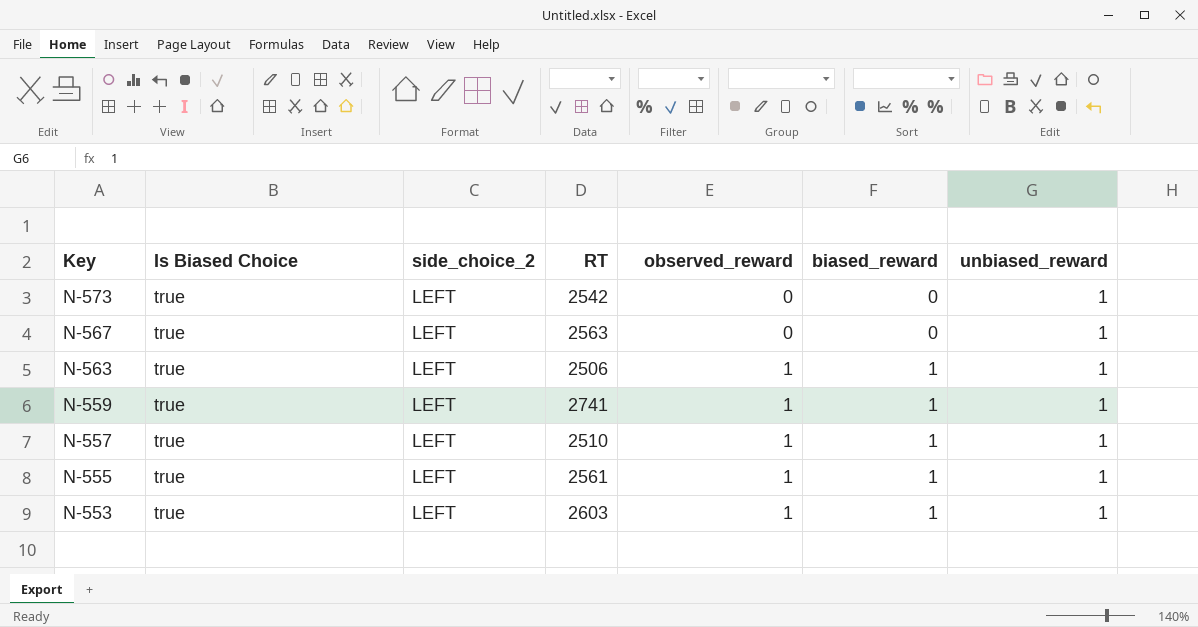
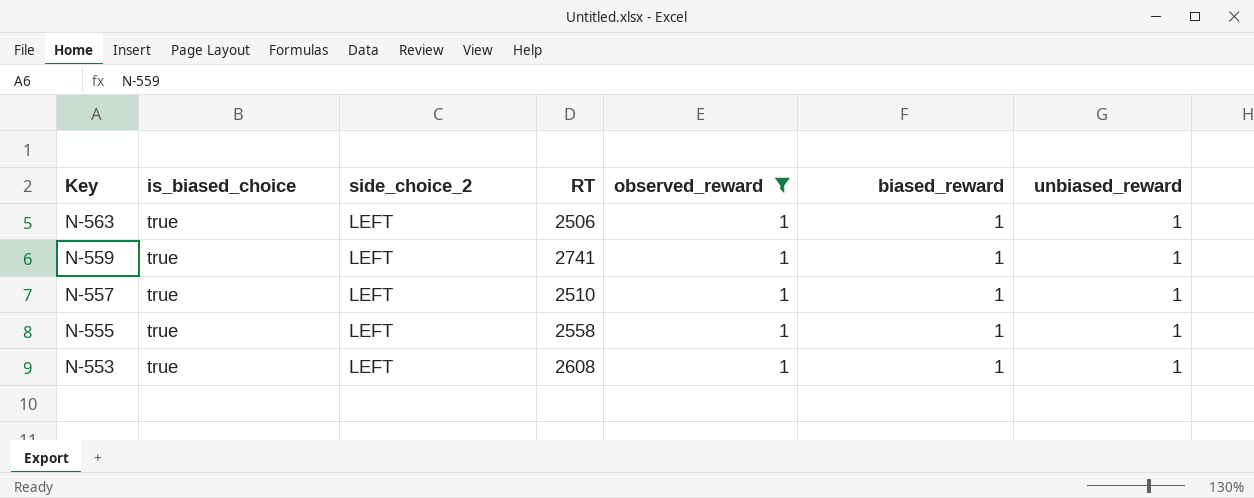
filter: none -> observed_reward = 1
column name: Is Biased Choice -> is_biased_choice
N-555 | RT: 2561 -> 2558
N-553 | RT: 2603 -> 2608

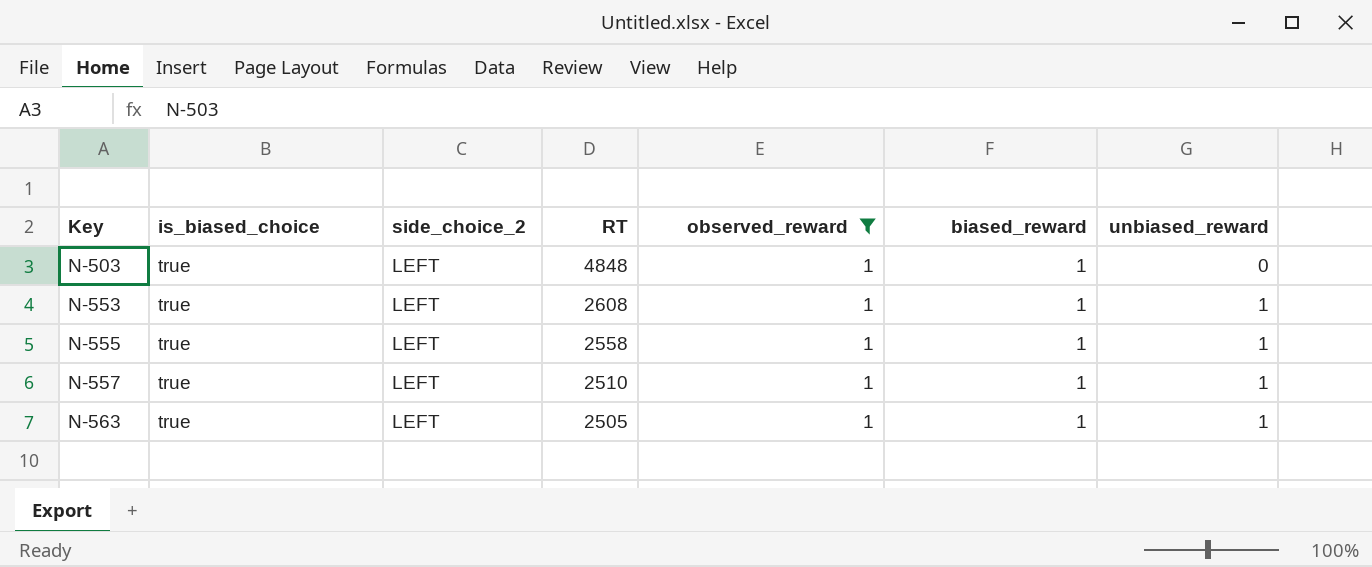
row order: Key descending -> Key ascending
row N-559: true | LEFT | 2741 | 1 | 1 | 1 -> none
row N-503: none -> true | LEFT | 4848 | 1 | 1 | 0
N-563 | RT: 2506 -> 2505

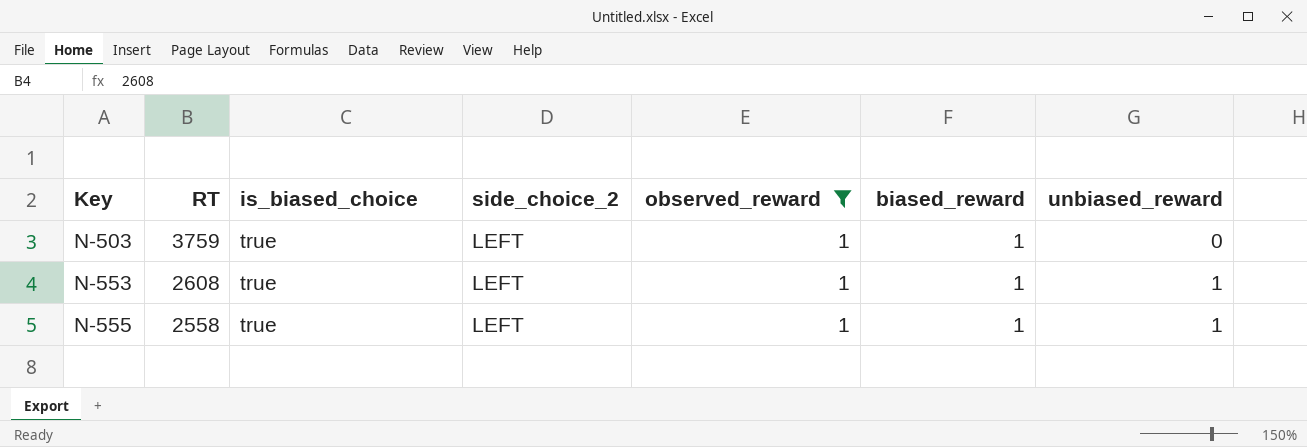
column RT | position: 4 -> 2
row N-557: true | LEFT | 2510 | 1 | 1 | 1 -> none
row N-563: true | LEFT | 2505 | 1 | 1 | 1 -> none
N-503 | RT: 4848 -> 3759

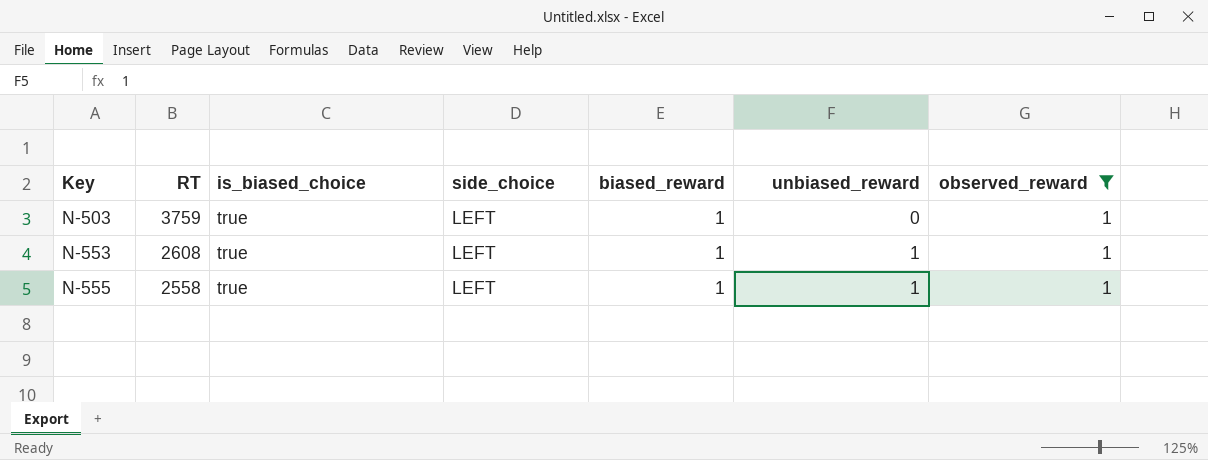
column name: side_choice_2 -> side_choice
column observed_reward | position: 5 -> 7

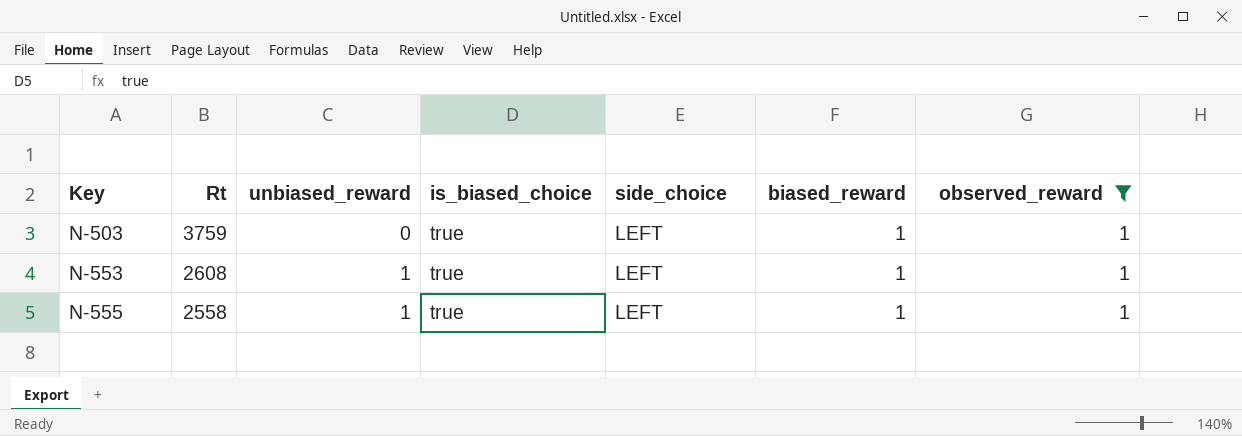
column name: RT -> Rt
column unbiased_reward | position: 6 -> 3

